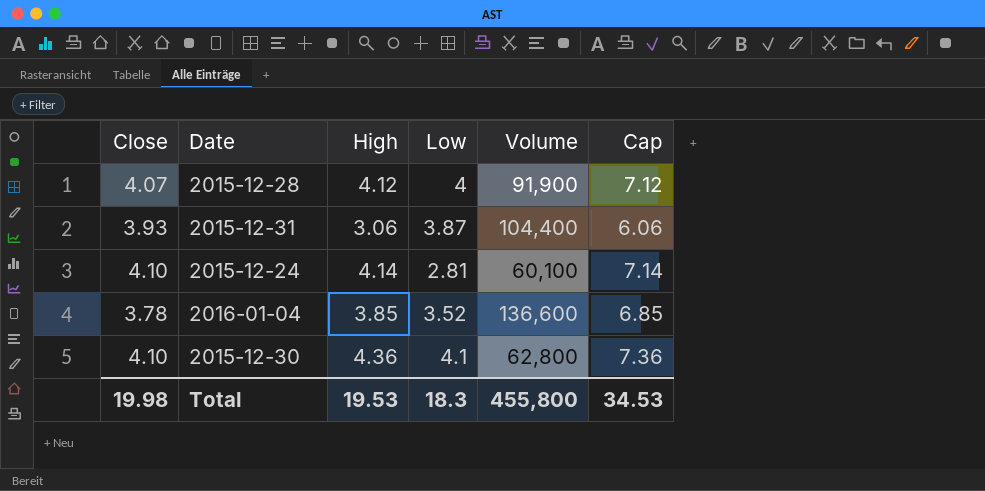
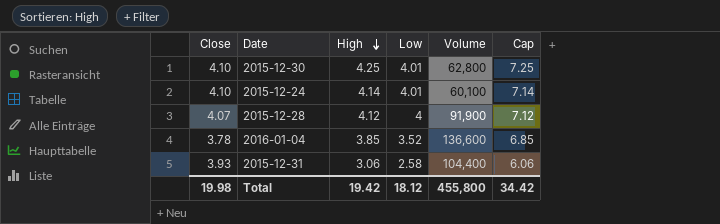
row order: none -> High descending
2015-12-30 | High: 4.36 -> 4.25
2015-12-30 | Low: 4.1 -> 4.01
2015-12-30 | Cap: 7.36 -> 7.25
2015-12-24 | Low: 2.81 -> 4.01
2015-12-31 | Low: 3.87 -> 2.58
Total | High: 19.53 -> 19.42
Total | Low: 18.3 -> 18.12
Total | Cap: 34.53 -> 34.42

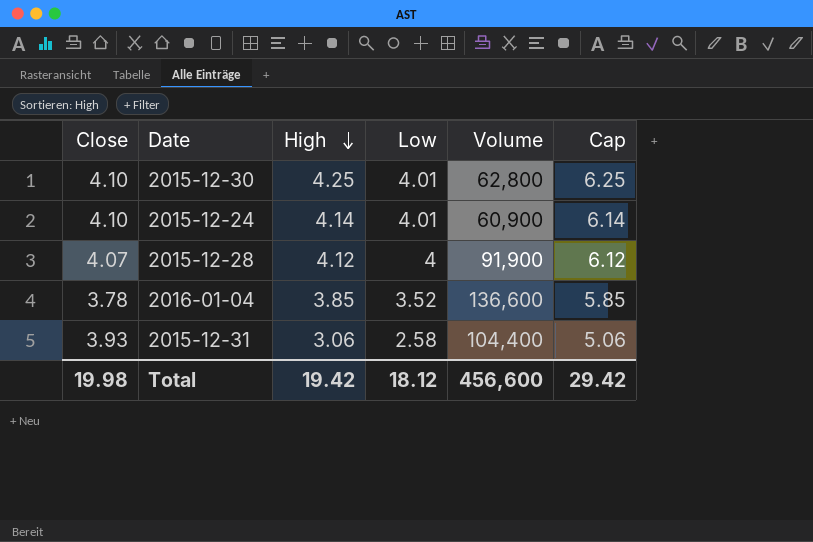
column Cap | formula: [High] + 3 -> [High] + 2
2015-12-24 | Volume: 60,100 -> 60,900
Total | Volume: 455,800 -> 456,600
Total | Cap: 34.42 -> 29.42

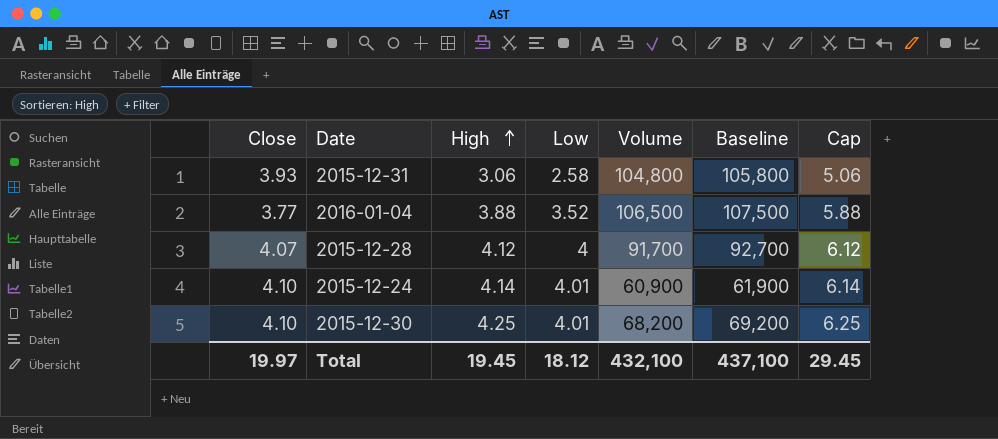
row order: High descending -> High ascending
column Baseline | formula: none -> [Volume] + 1000
2015-12-31 | Volume: 104,400 -> 104,800
2016-01-04 | Close: 3.78 -> 3.77
2016-01-04 | High: 3.85 -> 3.88
2016-01-04 | Volume: 136,600 -> 106,500
2016-01-04 | Cap: 5.85 -> 5.88
2015-12-28 | Volume: 91,900 -> 91,700
2015-12-30 | Volume: 62,800 -> 68,200
Total | Close: 19.98 -> 19.97
Total | High: 19.42 -> 19.45
Total | Volume: 456,600 -> 432,100
Total | Cap: 29.42 -> 29.45

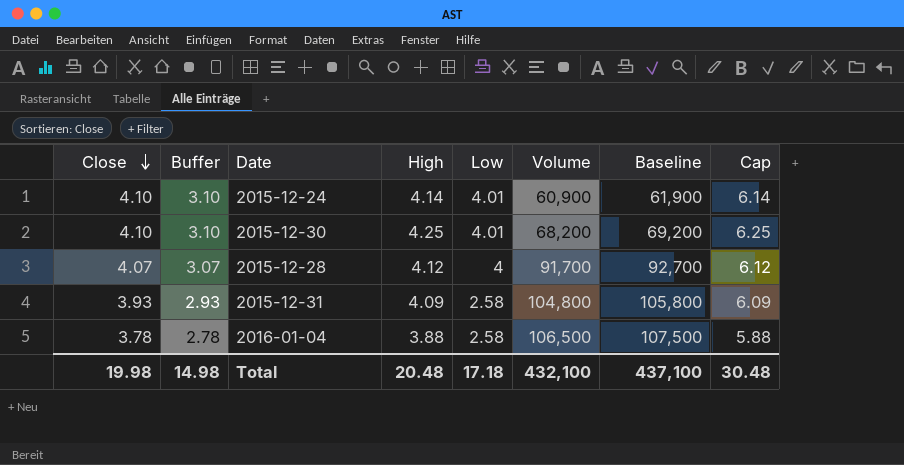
row order: High ascending -> Close descending
column Buffer | formula: none -> [Close] - 1
2015-12-31 | High: 3.06 -> 4.09
2015-12-31 | Cap: 5.06 -> 6.09
2016-01-04 | Close: 3.77 -> 3.78
2016-01-04 | Low: 3.52 -> 2.58
Total | Close: 19.97 -> 19.98
Total | High: 19.45 -> 20.48
Total | Low: 18.12 -> 17.18
Total | Cap: 29.45 -> 30.48

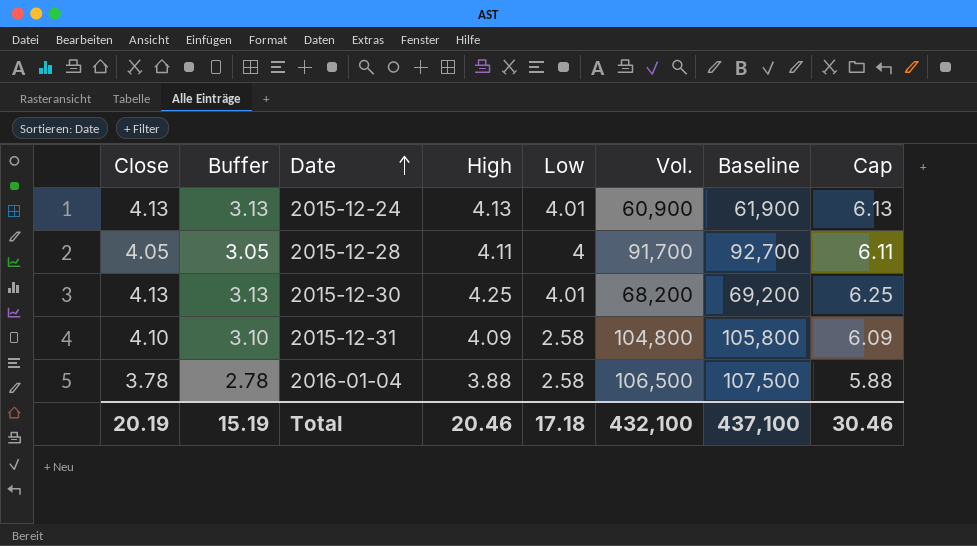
row order: Close descending -> Date ascending
column name: Volume -> Vol.
2015-12-24 | Close: 4.10 -> 4.13
2015-12-24 | Buffer: 3.10 -> 3.13
2015-12-24 | High: 4.14 -> 4.13
2015-12-24 | Cap: 6.14 -> 6.13
2015-12-28 | Close: 4.07 -> 4.05
2015-12-28 | Buffer: 3.07 -> 3.05
2015-12-28 | High: 4.12 -> 4.11
2015-12-28 | Cap: 6.12 -> 6.11
2015-12-30 | Close: 4.10 -> 4.13
2015-12-30 | Buffer: 3.10 -> 3.13
2015-12-31 | Close: 3.93 -> 4.10
2015-12-31 | Buffer: 2.93 -> 3.10
Total | Close: 19.98 -> 20.19
Total | Buffer: 14.98 -> 15.19
Total | High: 20.48 -> 20.46
Total | Cap: 30.48 -> 30.46

